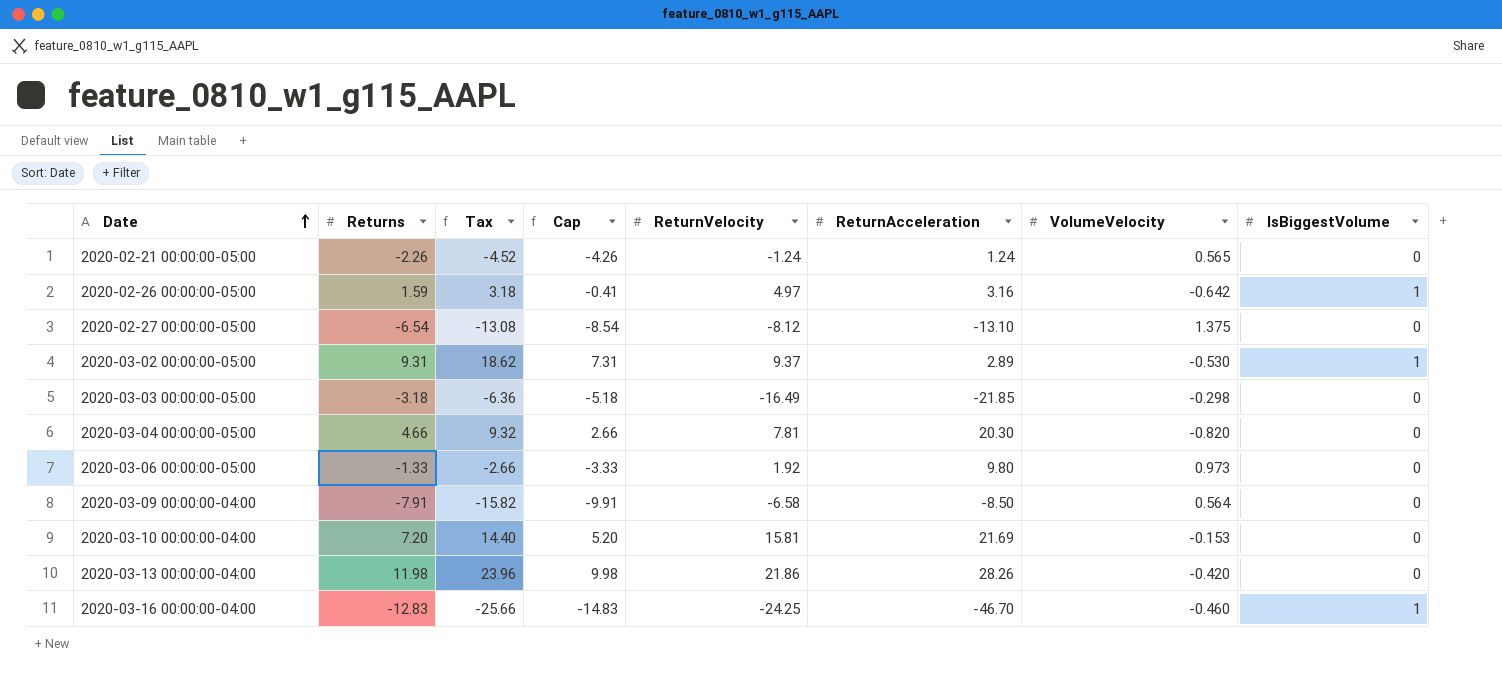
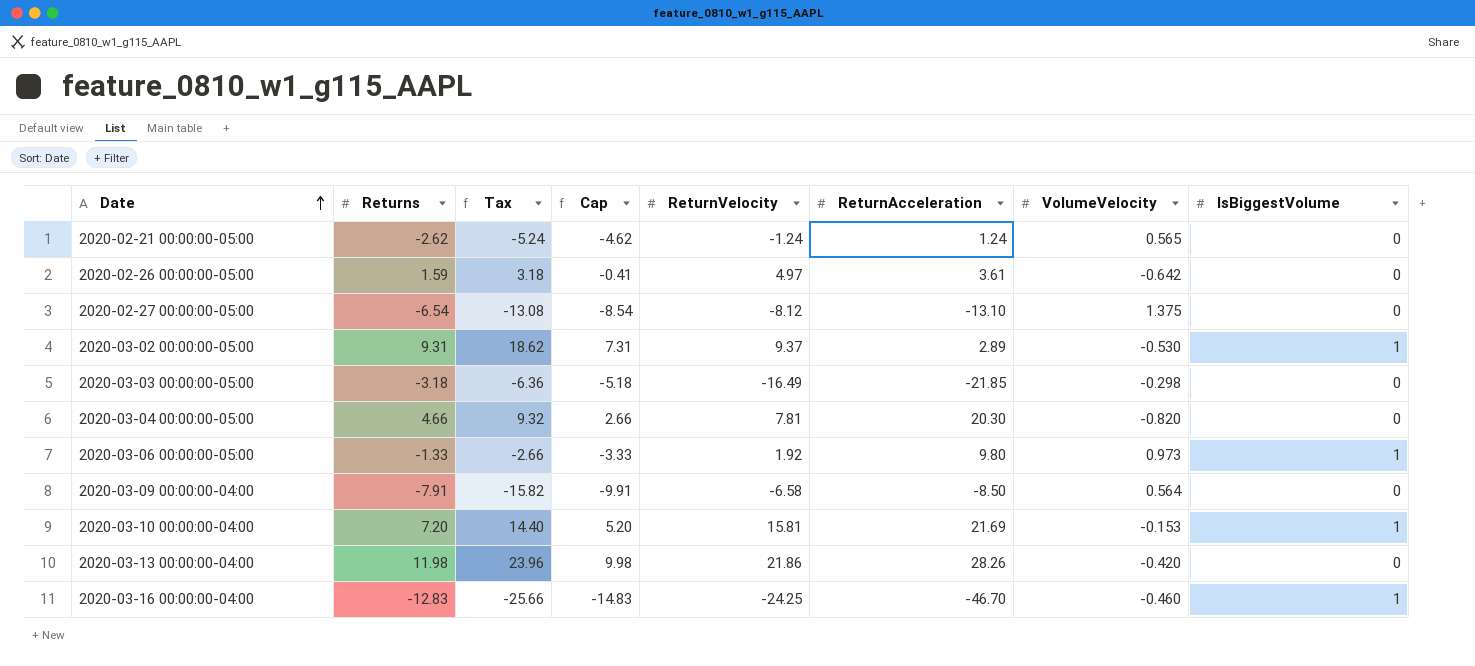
2020-02-21 00:00:00-05:00 | Returns: -2.26 -> -2.62
2020-02-21 00:00:00-05:00 | Tax: -4.52 -> -5.24
2020-02-21 00:00:00-05:00 | Cap: -4.26 -> -4.62
2020-02-26 00:00:00-05:00 | ReturnAcceleration: 3.16 -> 3.61
2020-02-26 00:00:00-05:00 | IsBiggestVolume: 1 -> 0
2020-03-06 00:00:00-05:00 | IsBiggestVolume: 0 -> 1
2020-03-10 00:00:00-04:00 | IsBiggestVolume: 0 -> 1

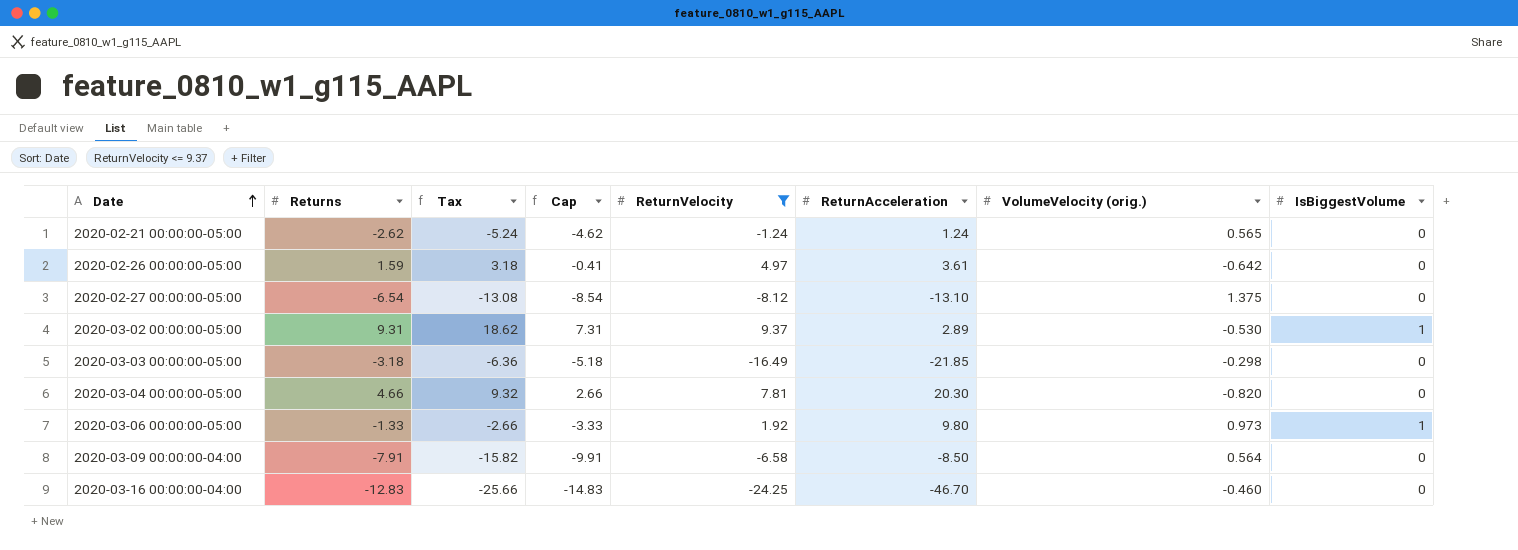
filter: none -> ReturnVelocity <= 9.37
column name: VolumeVelocity -> VolumeVelocity (orig.)
2020-03-16 00:00:00-04:00 | IsBiggestVolume: 1 -> 0

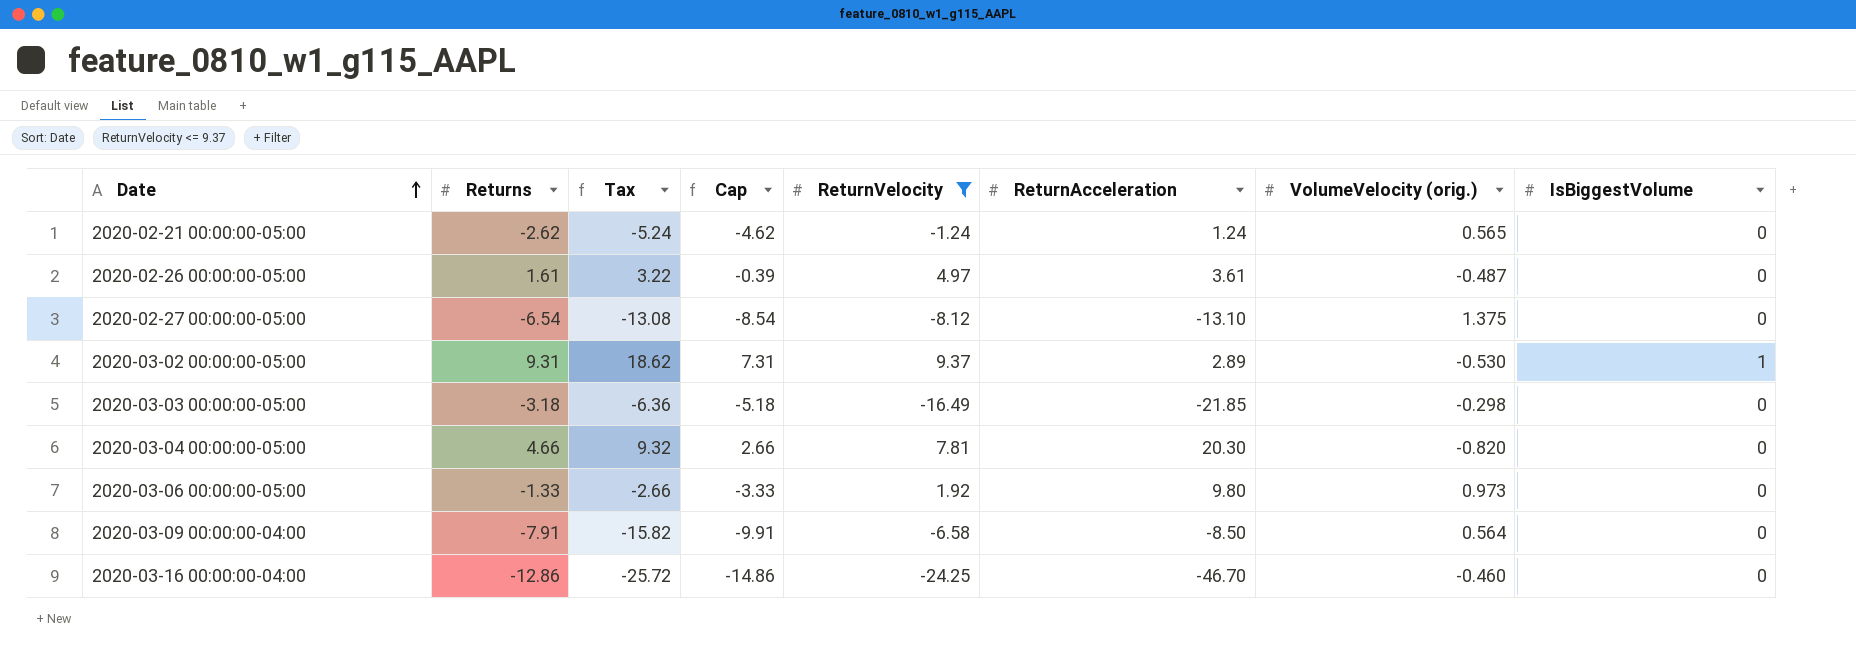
2020-02-26 00:00:00-05:00 | Returns: 1.59 -> 1.61
2020-02-26 00:00:00-05:00 | Tax: 3.18 -> 3.22
2020-02-26 00:00:00-05:00 | Cap: -0.41 -> -0.39
2020-02-26 00:00:00-05:00 | VolumeVelocity (orig.): -0.642 -> -0.487
2020-03-06 00:00:00-05:00 | IsBiggestVolume: 1 -> 0
2020-03-16 00:00:00-04:00 | Returns: -12.83 -> -12.86
2020-03-16 00:00:00-04:00 | Tax: -25.66 -> -25.72
2020-03-16 00:00:00-04:00 | Cap: -14.83 -> -14.86

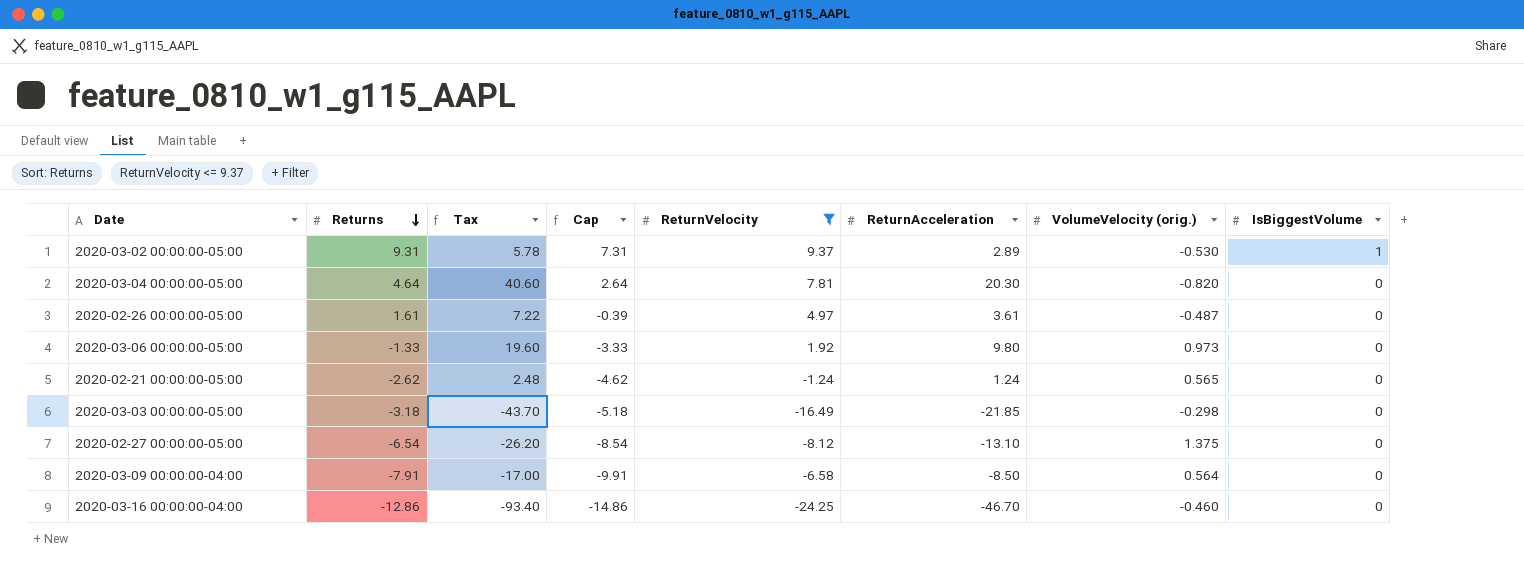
row order: Date ascending -> Returns descending
column Tax | formula: [Returns] * 2 -> [ReturnAcceleration] * 2
2020-03-04 00:00:00-05:00 | Returns: 4.66 -> 4.64
2020-03-04 00:00:00-05:00 | Cap: 2.66 -> 2.64

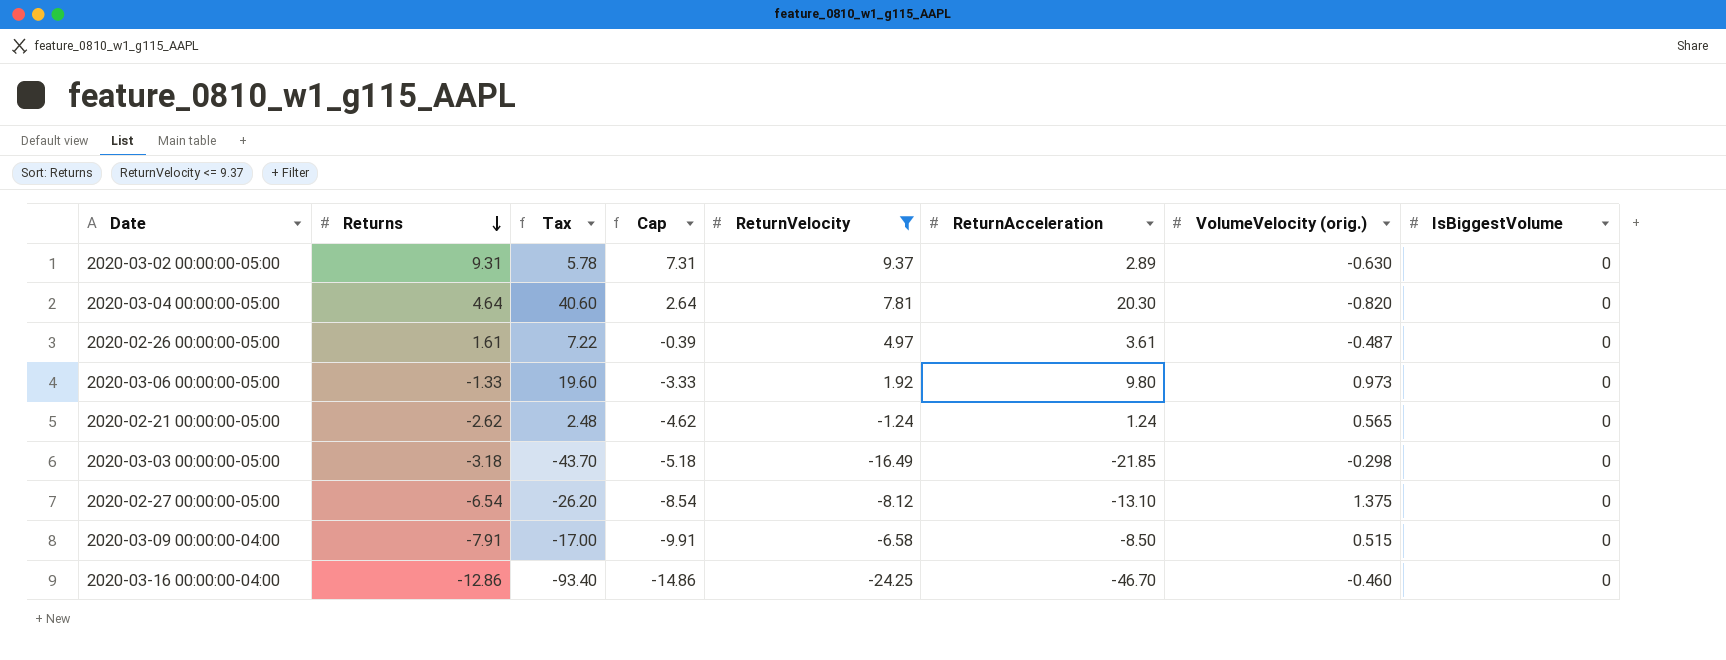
2020-03-02 00:00:00-05:00 | VolumeVelocity (orig.): -0.530 -> -0.630
2020-03-02 00:00:00-05:00 | IsBiggestVolume: 1 -> 0
2020-03-09 00:00:00-04:00 | VolumeVelocity (orig.): 0.564 -> 0.515

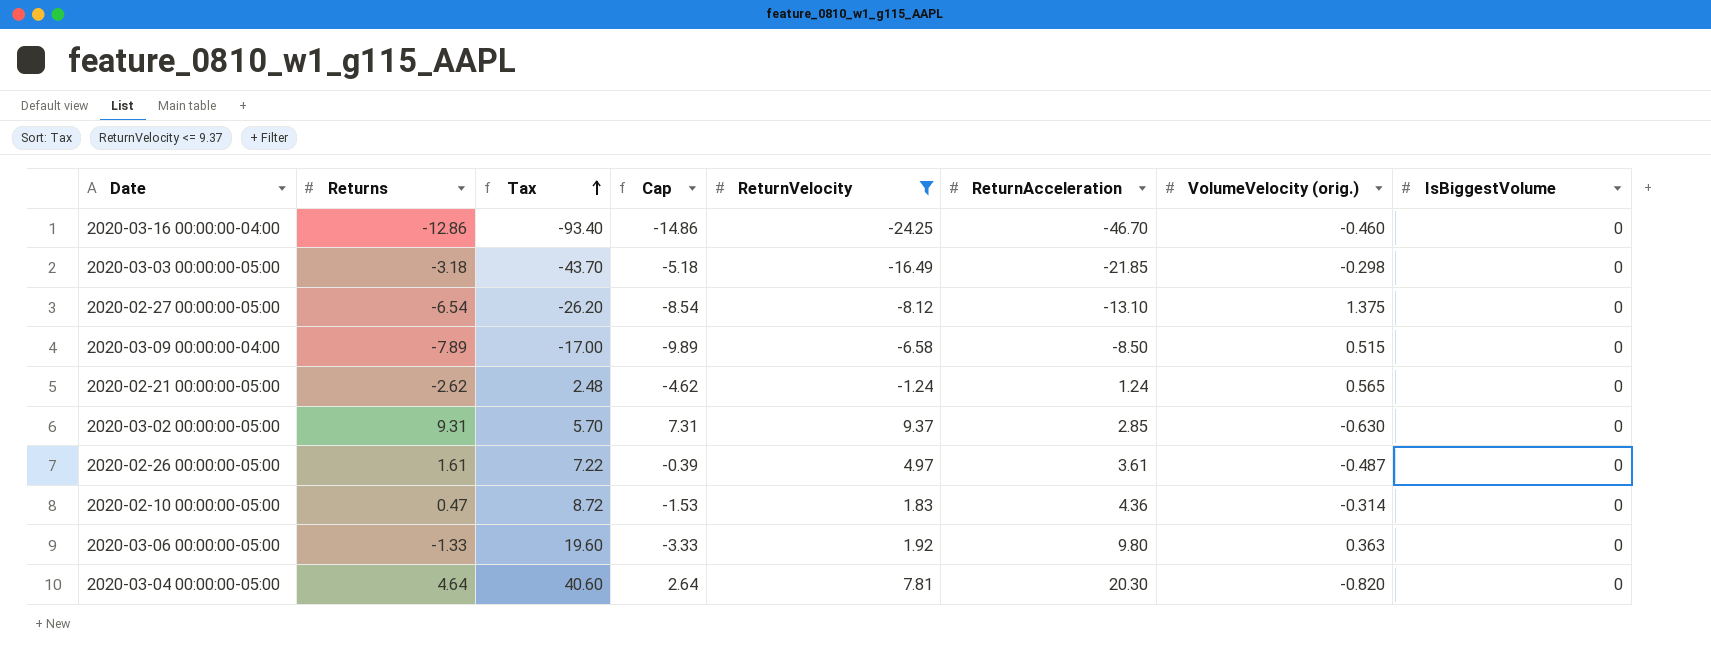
row order: Returns descending -> Tax ascending
2020-03-09 00:00:00-04:00 | Returns: -7.91 -> -7.89
2020-03-09 00:00:00-04:00 | Cap: -9.91 -> -9.89
2020-03-02 00:00:00-05:00 | Tax: 5.78 -> 5.70
2020-03-02 00:00:00-05:00 | ReturnAcceleration: 2.89 -> 2.85
row 2020-02-10 00:00:00-05:00: none -> 0.47 | 8.72 | -1.53 | 1.83 | 4.36 | -0.314 | 0
2020-03-06 00:00:00-05:00 | VolumeVelocity (orig.): 0.973 -> 0.363

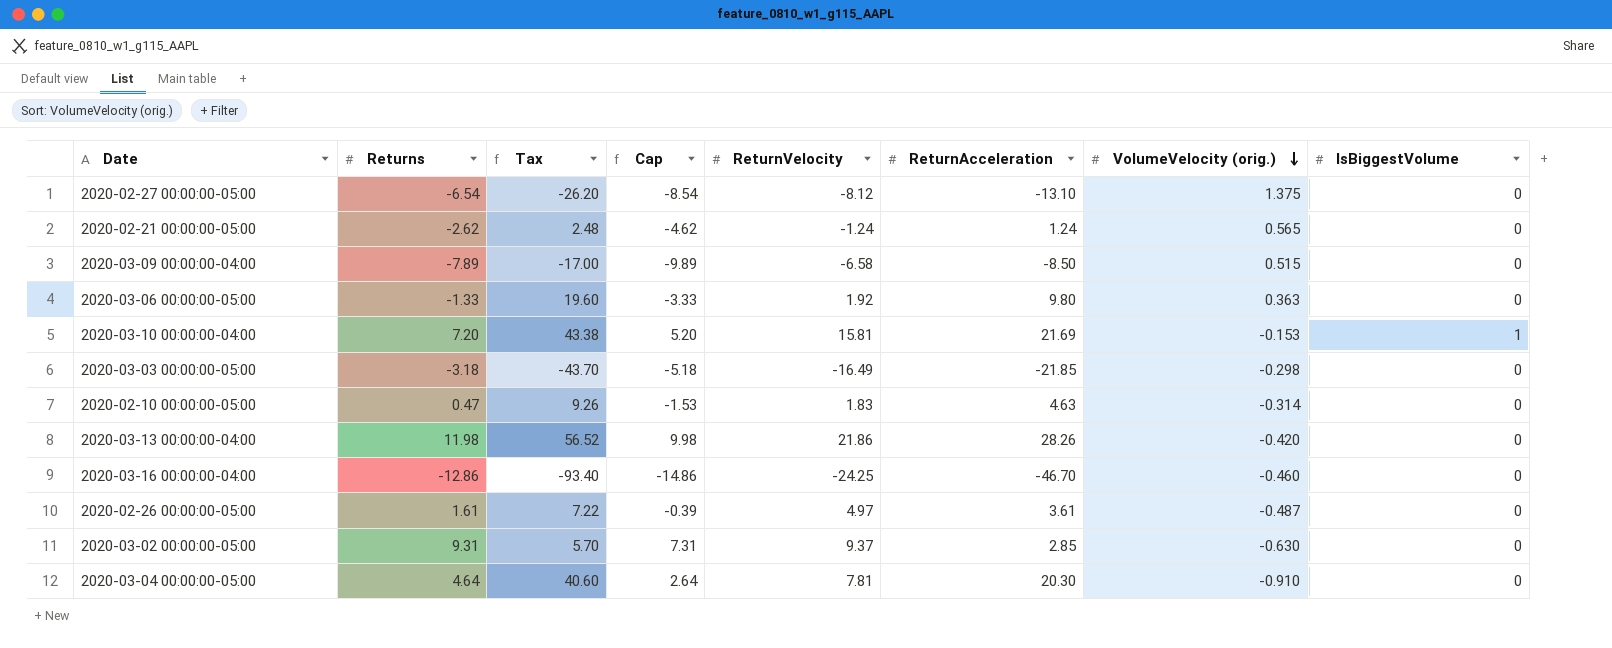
filter: ReturnVelocity <= 9.37 -> none
row order: Tax ascending -> VolumeVelocity (orig.) descending
2020-02-10 00:00:00-05:00 | Tax: 8.72 -> 9.26
2020-02-10 00:00:00-05:00 | ReturnAcceleration: 4.36 -> 4.63
2020-03-04 00:00:00-05:00 | VolumeVelocity (orig.): -0.820 -> -0.910

